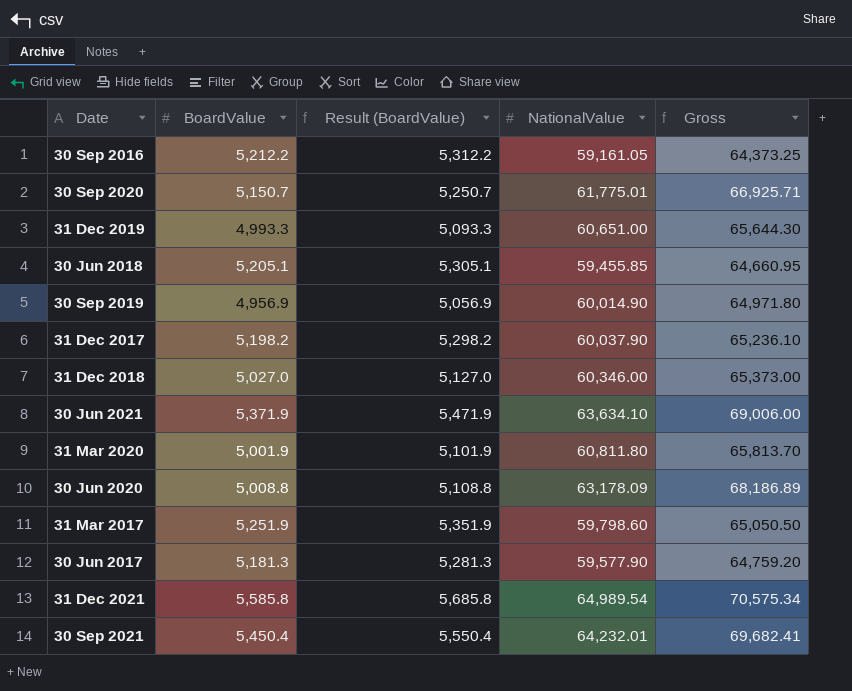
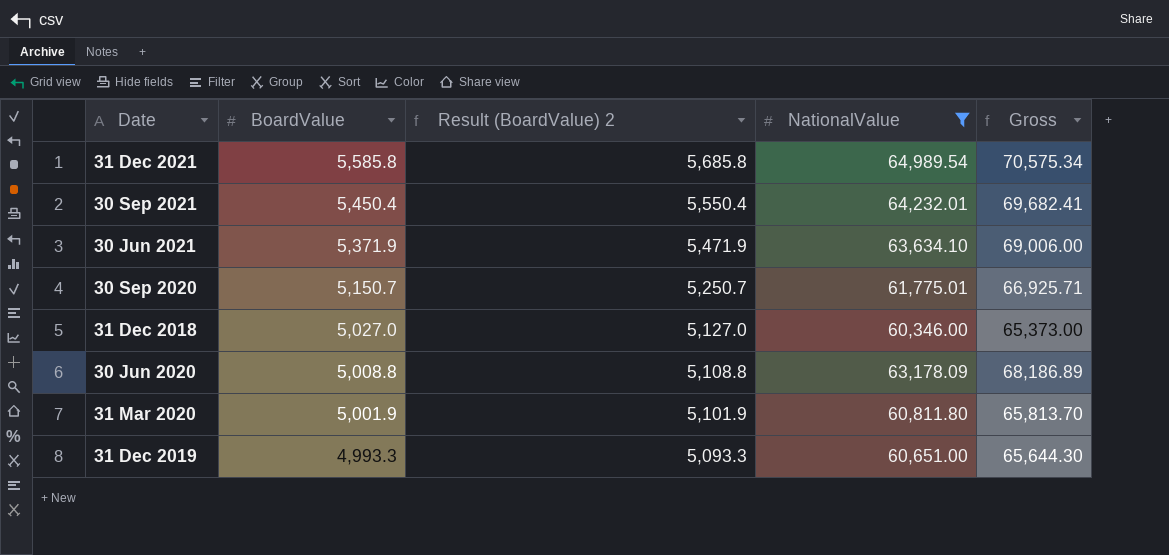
filter: none -> NationalValue >= 60,346.00
row order: none -> BoardValue descending
column name: Result (BoardValue) -> Result (BoardValue) 2

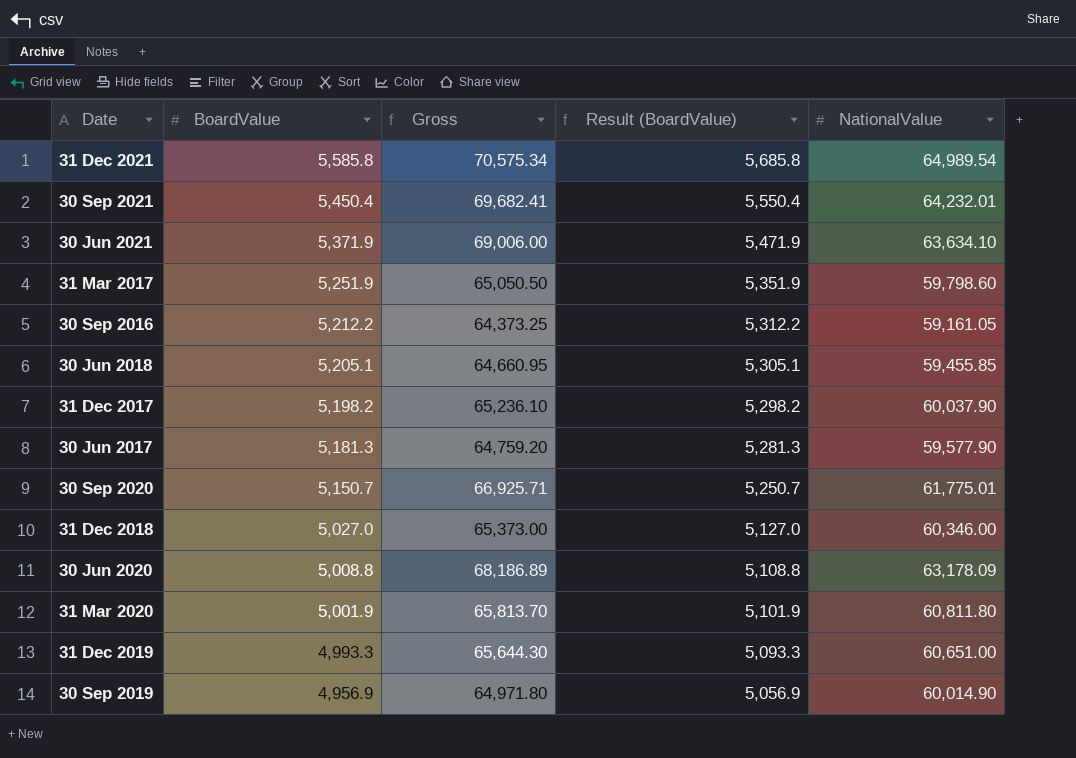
filter: NationalValue >= 60,346.00 -> none
column Gross | position: 5 -> 3
column name: Result (BoardValue) 2 -> Result (BoardValue)

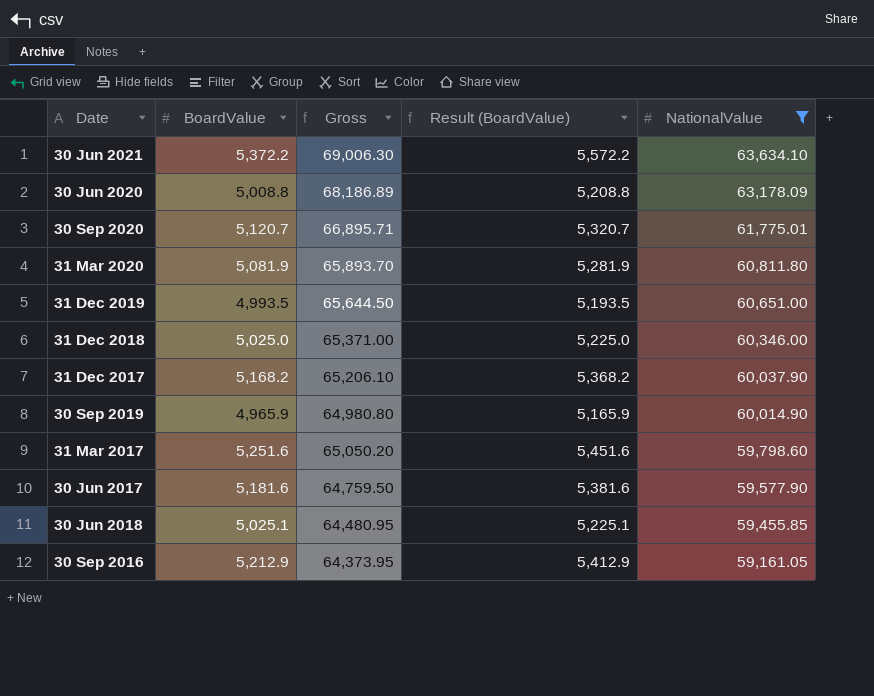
filter: none -> NationalValue <= 63,634.10
row order: BoardValue descending -> NationalValue descending
column Result (BoardValue) | formula: [BoardValue] + 100 -> [BoardValue] + 200
30 Jun 2021 | BoardValue: 5,371.9 -> 5,372.2
30 Jun 2021 | Gross: 69,006.00 -> 69,006.30
30 Sep 2020 | BoardValue: 5,150.7 -> 5,120.7
30 Sep 2020 | Gross: 66,925.71 -> 66,895.71
31 Mar 2020 | BoardValue: 5,001.9 -> 5,081.9
31 Mar 2020 | Gross: 65,813.70 -> 65,893.70
31 Dec 2019 | BoardValue: 4,993.3 -> 4,993.5
31 Dec 2019 | Gross: 65,644.30 -> 65,644.50
31 Dec 2018 | BoardValue: 5,027.0 -> 5,025.0
31 Dec 2018 | Gross: 65,373.00 -> 65,371.00
31 Dec 2017 | BoardValue: 5,198.2 -> 5,168.2
31 Dec 2017 | Gross: 65,236.10 -> 65,206.10
30 Sep 2019 | BoardValue: 4,956.9 -> 4,965.9
30 Sep 2019 | Gross: 64,971.80 -> 64,980.80
31 Mar 2017 | BoardValue: 5,251.9 -> 5,251.6
31 Mar 2017 | Gross: 65,050.50 -> 65,050.20
30 Jun 2017 | BoardValue: 5,181.3 -> 5,181.6
30 Jun 2017 | Gross: 64,759.20 -> 64,759.50
30 Jun 2018 | BoardValue: 5,205.1 -> 5,025.1
30 Jun 2018 | Gross: 64,660.95 -> 64,480.95
30 Sep 2016 | BoardValue: 5,212.2 -> 5,212.9
30 Sep 2016 | Gross: 64,373.25 -> 64,373.95

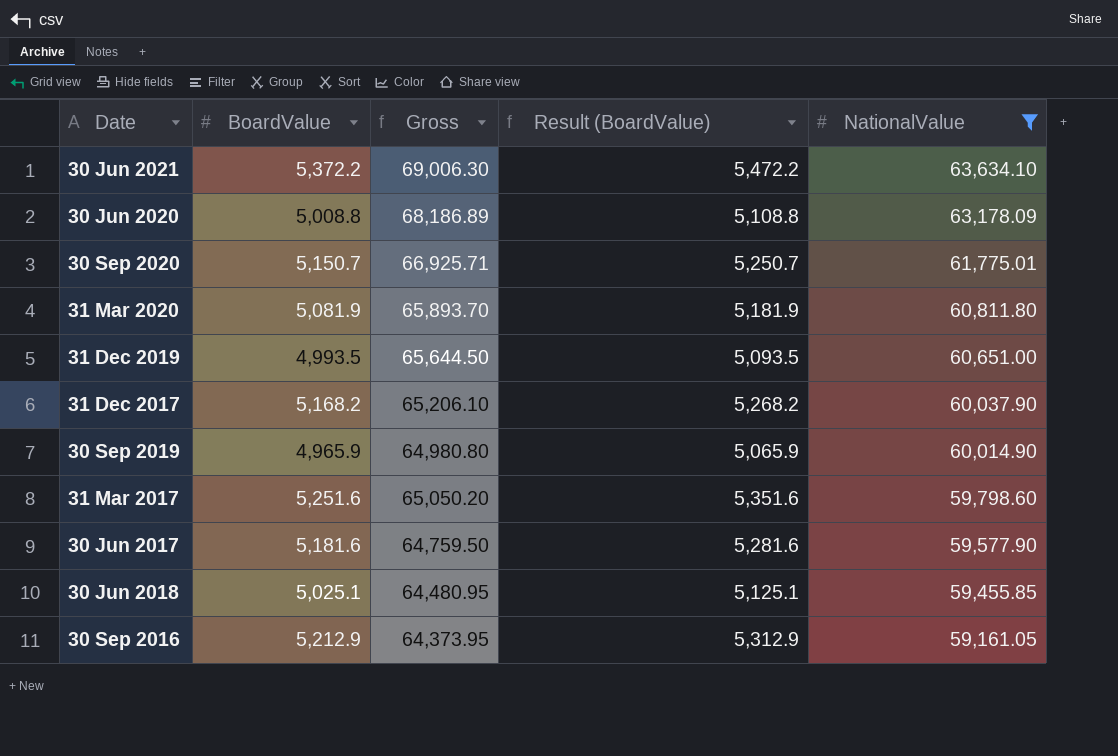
column Result (BoardValue) | formula: [BoardValue] + 200 -> [BoardValue] + 100
row 31 Dec 2018: 5,025.0 | 65,371.00 | 5,225.0 | 60,346.00 -> none
30 Sep 2020 | BoardValue: 5,120.7 -> 5,150.7
30 Sep 2020 | Gross: 66,895.71 -> 66,925.71

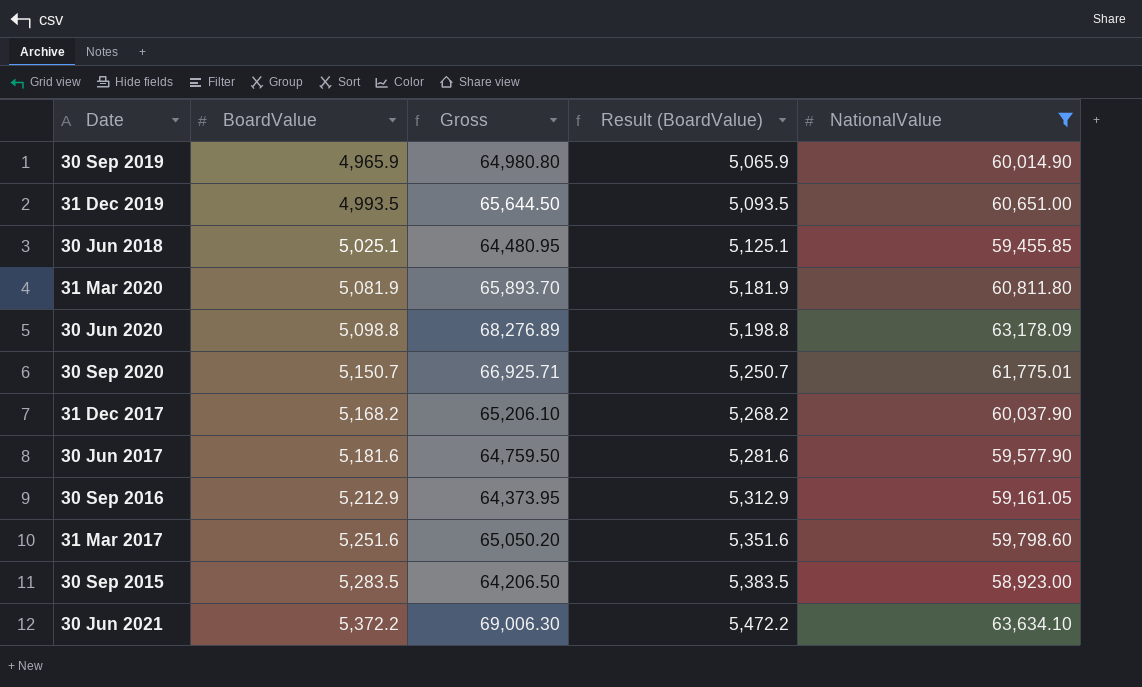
row order: NationalValue descending -> BoardValue ascending
30 Jun 2020 | BoardValue: 5,008.8 -> 5,098.8
30 Jun 2020 | Gross: 68,186.89 -> 68,276.89
30 Jun 2020 | Result (BoardValue): 5,108.8 -> 5,198.8
row 30 Sep 2015: none -> 5,283.5 | 64,206.50 | 5,383.5 | 58,923.00

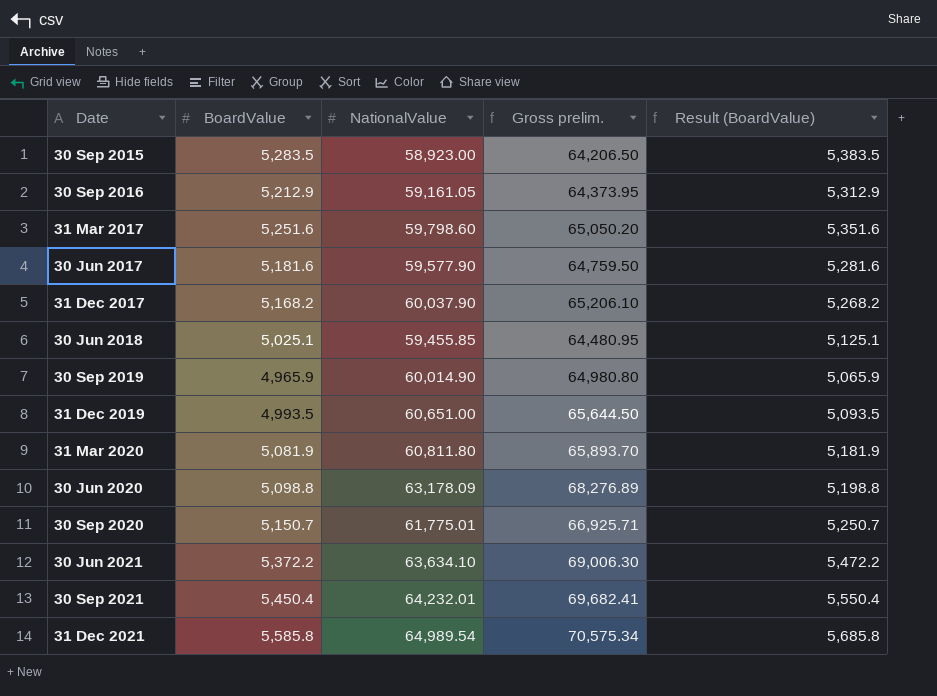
filter: NationalValue <= 63,634.10 -> none
row order: BoardValue ascending -> Date ascending
column NationalValue | position: 5 -> 3
column name: Gross -> Gross prelim.

